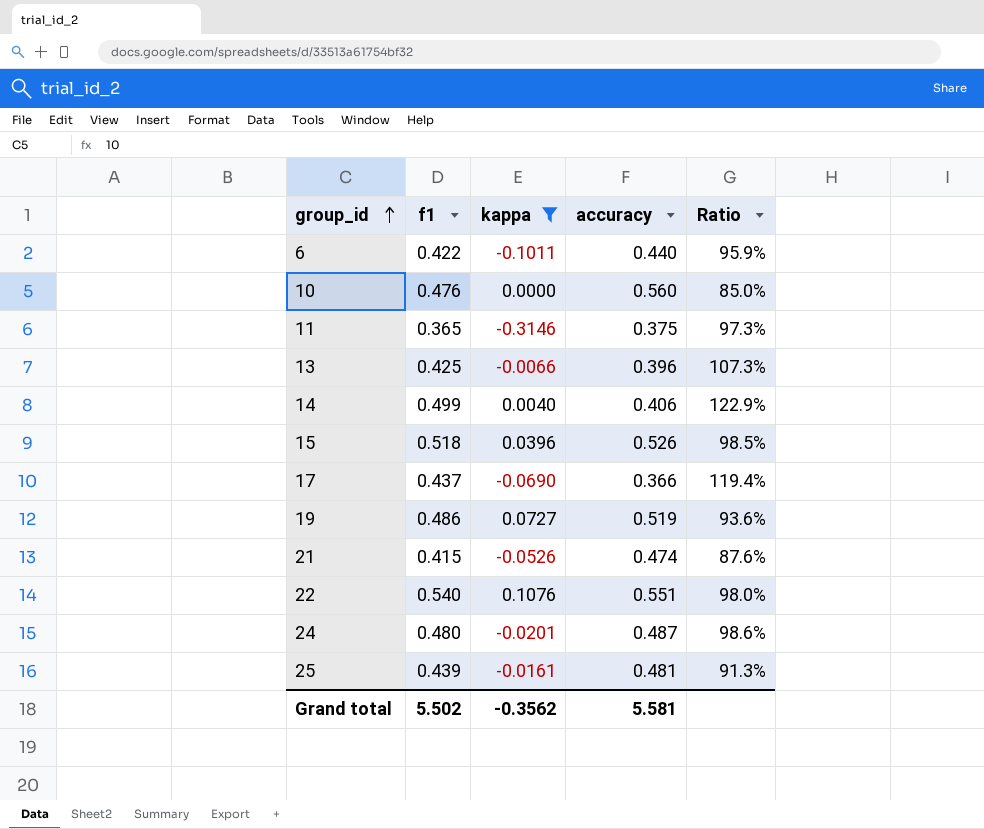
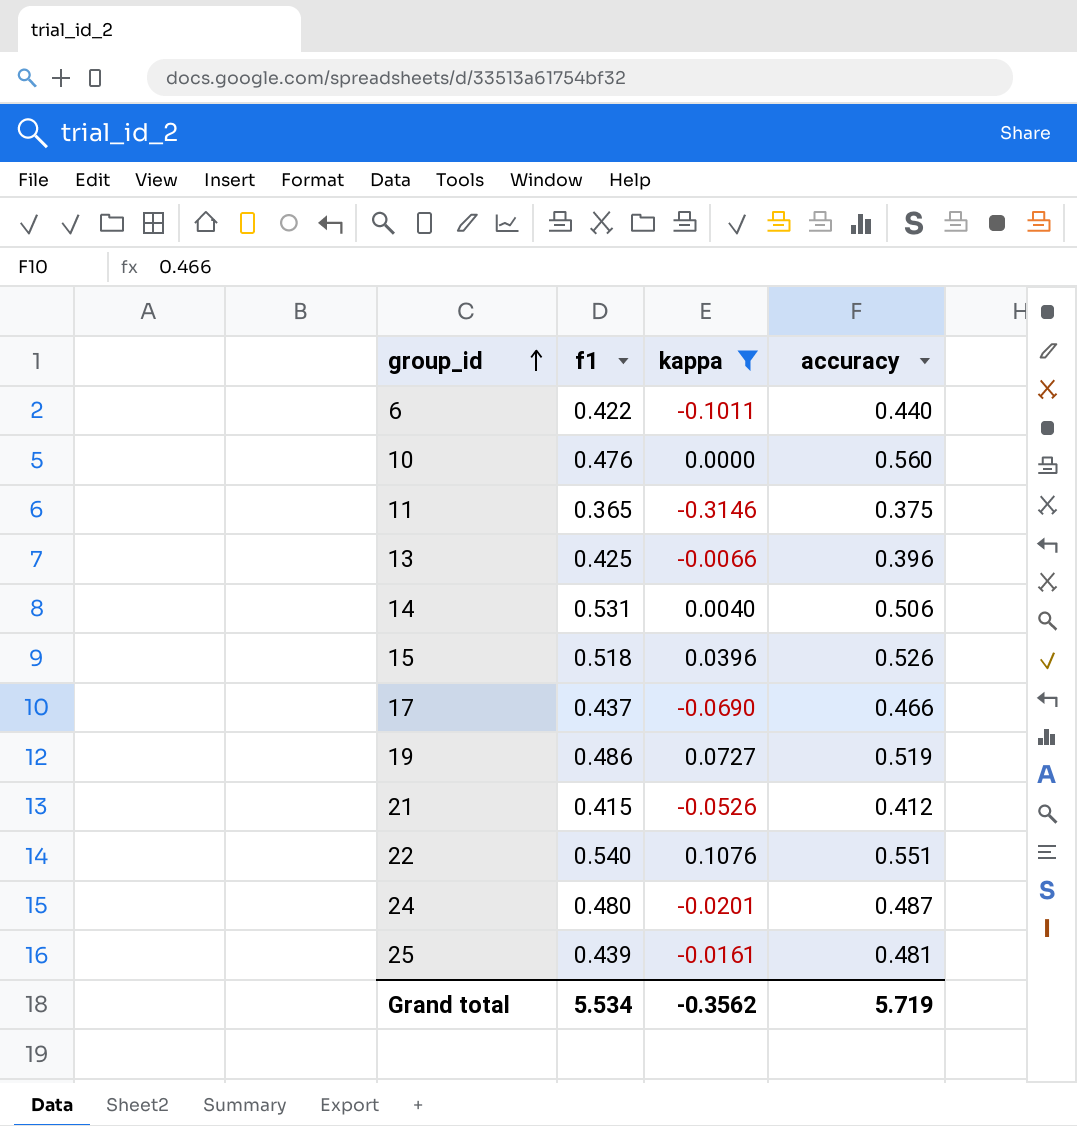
column Ratio | formula: [f1] / [accuracy] -> none
14 | f1: 0.499 -> 0.531
14 | accuracy: 0.406 -> 0.506
17 | accuracy: 0.366 -> 0.466
21 | accuracy: 0.474 -> 0.412
Grand total | f1: 5.502 -> 5.534
Grand total | accuracy: 5.581 -> 5.719

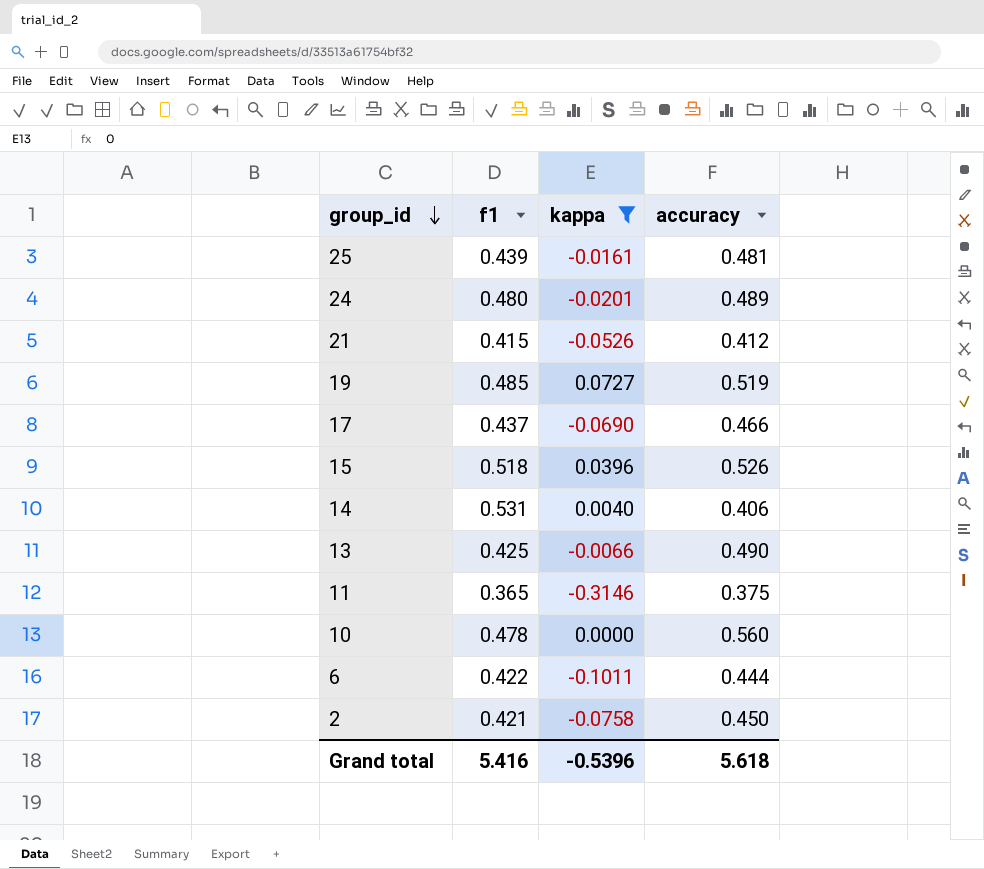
row order: group_id ascending -> group_id descending
row 22: 0.540 | 0.1076 | 0.551 -> none
24 | accuracy: 0.487 -> 0.489
19 | f1: 0.486 -> 0.485
14 | accuracy: 0.506 -> 0.406
13 | accuracy: 0.396 -> 0.490
10 | f1: 0.476 -> 0.478
6 | accuracy: 0.440 -> 0.444
row 2: none -> 0.421 | -0.0758 | 0.450
Grand total | f1: 5.534 -> 5.416
Grand total | kappa: -0.3562 -> -0.5396
Grand total | accuracy: 5.719 -> 5.618

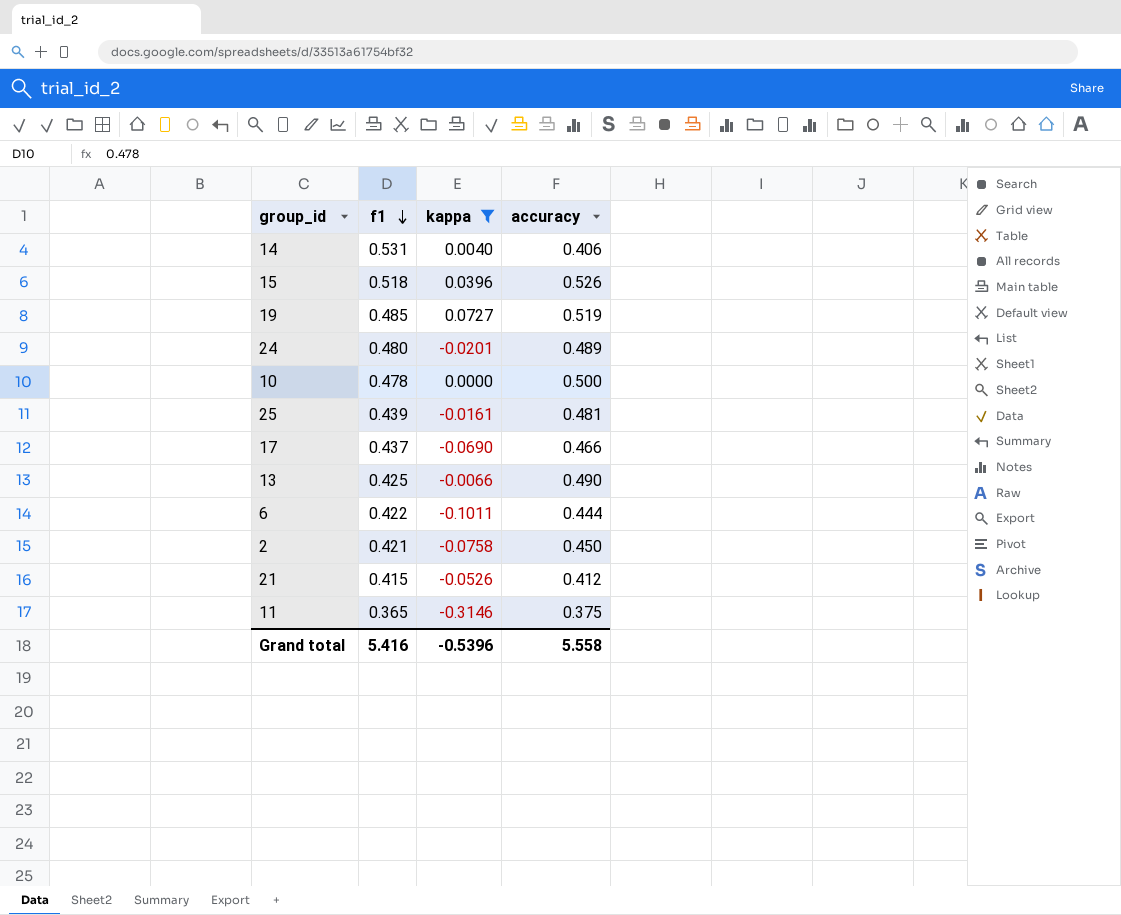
row order: group_id descending -> f1 descending
10 | accuracy: 0.560 -> 0.500
Grand total | accuracy: 5.618 -> 5.558

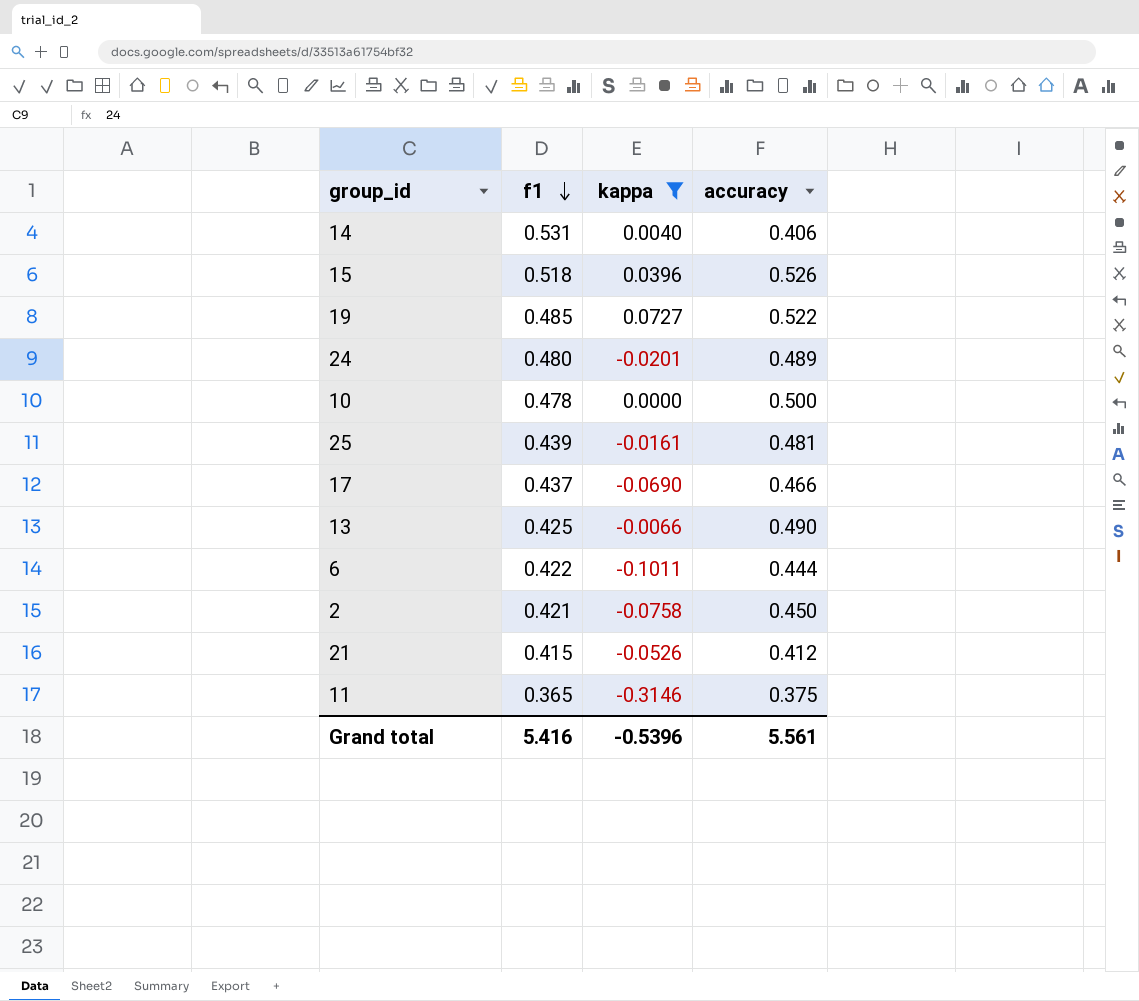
19 | accuracy: 0.519 -> 0.522
Grand total | accuracy: 5.558 -> 5.561

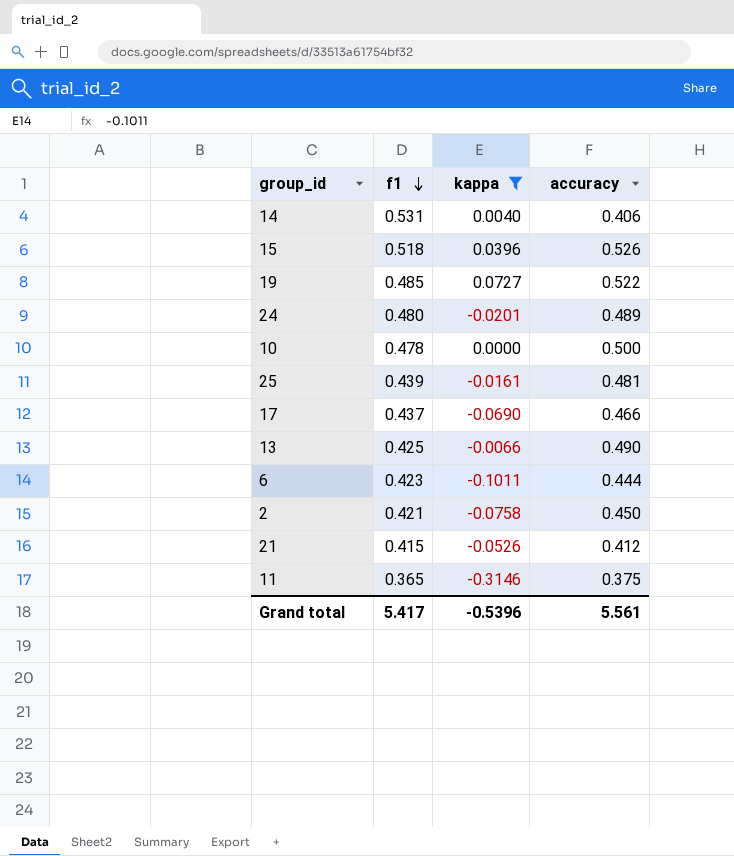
6 | f1: 0.422 -> 0.423
Grand total | f1: 5.416 -> 5.417

